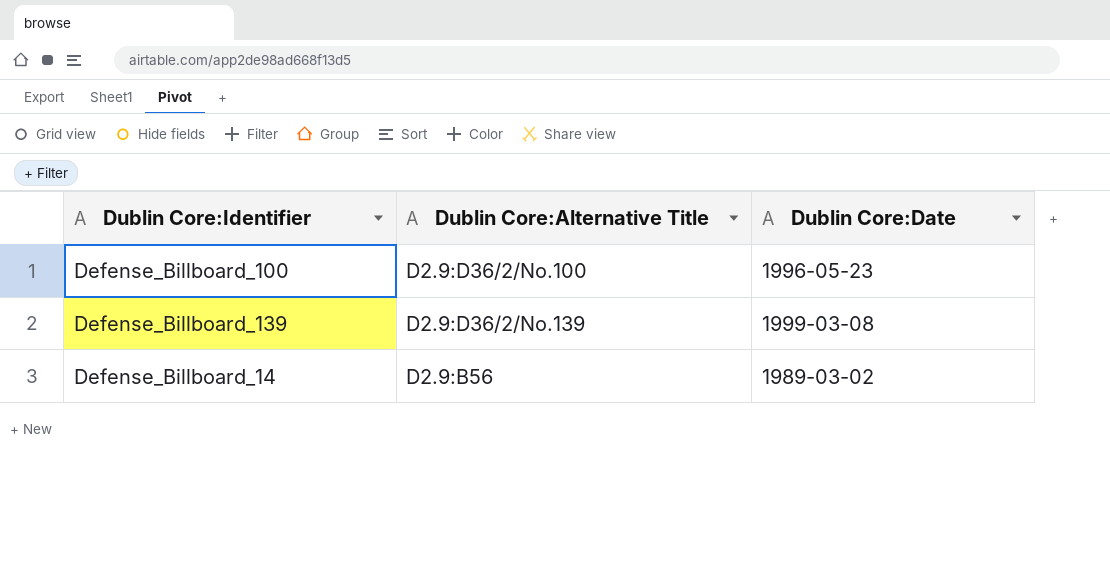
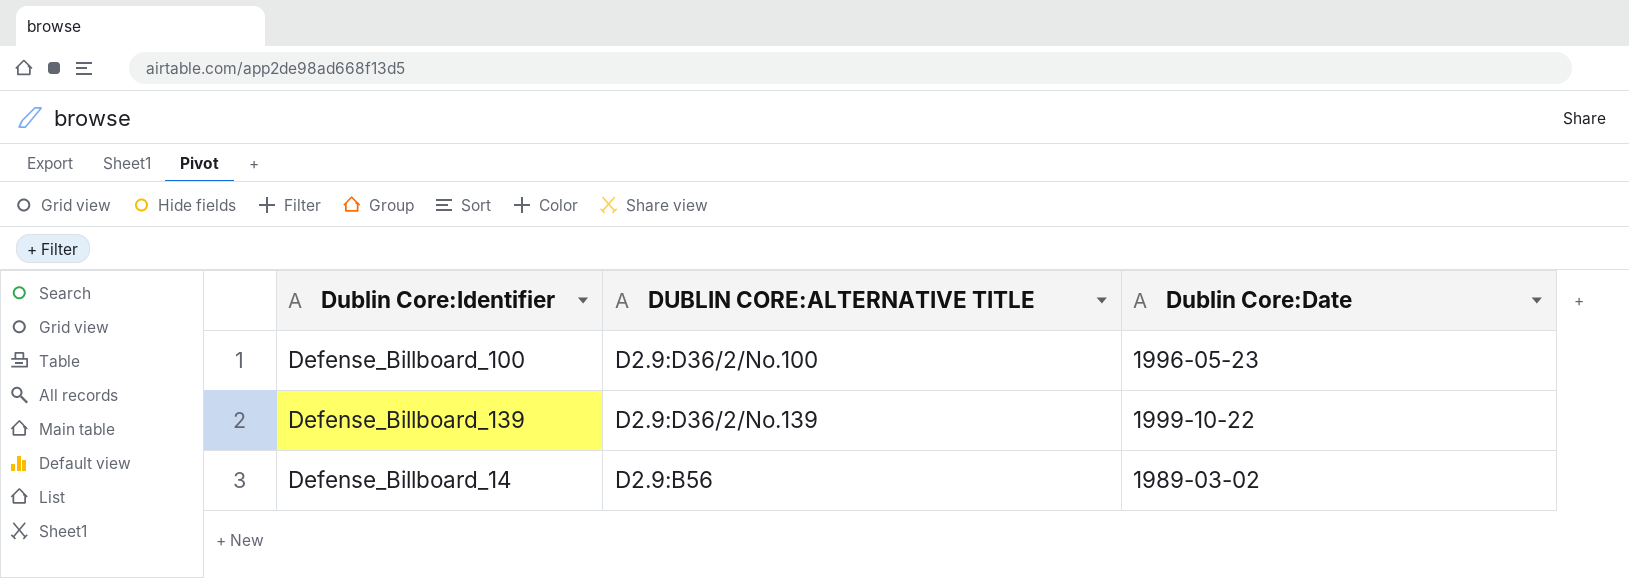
column name: Dublin Core:Alternative Title -> DUBLIN CORE:ALTERNATIVE TITLE
Defense_Billboard_139 | Dublin Core:Date: 1999-03-08 -> 1999-10-22

